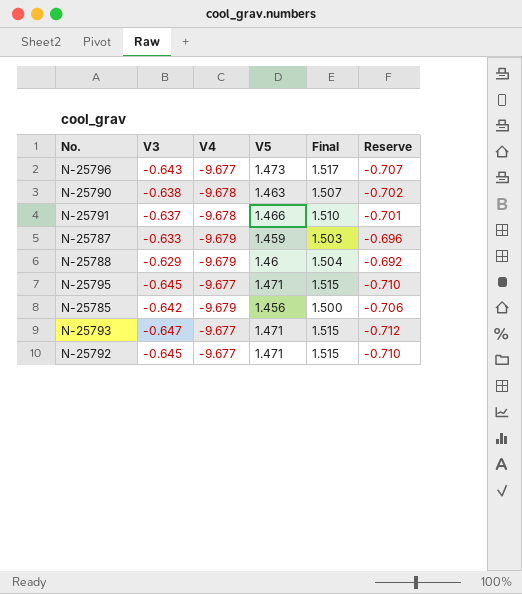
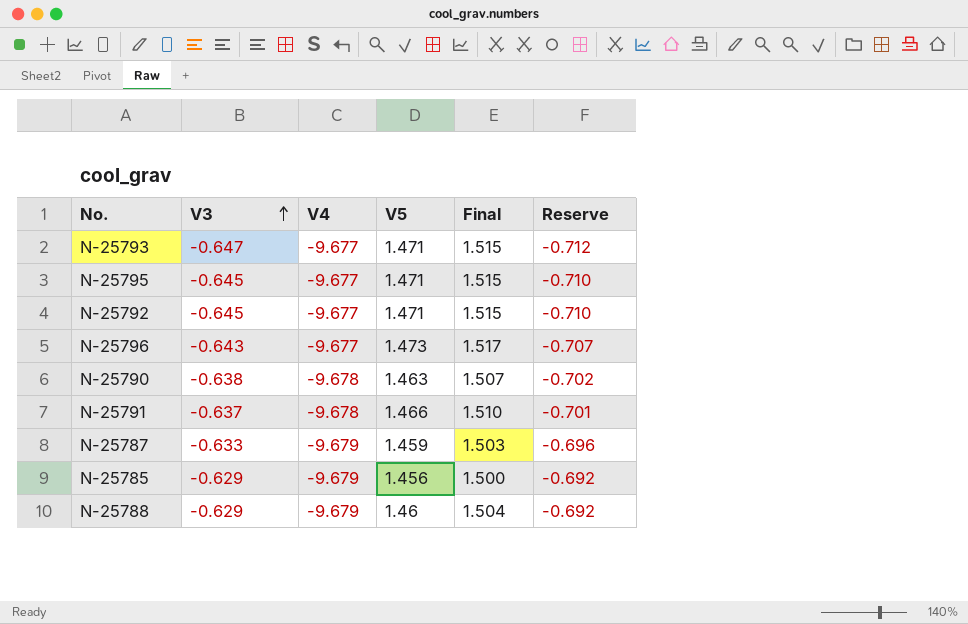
row order: none -> V3 ascending
N-25785 | V3: -0.642 -> -0.629
N-25785 | Reserve: -0.706 -> -0.692

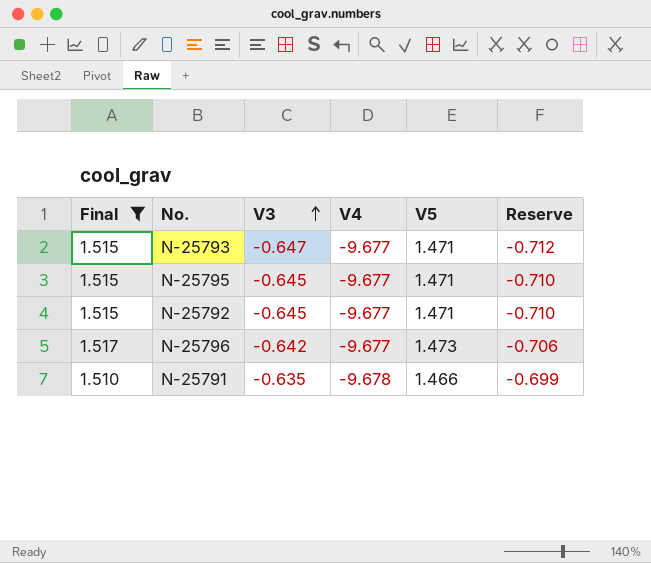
filter: none -> Final >= 1.510
column Final | position: 5 -> 1
N-25796 | V3: -0.643 -> -0.642
N-25796 | Reserve: -0.707 -> -0.706
N-25791 | V3: -0.637 -> -0.635
N-25791 | Reserve: -0.701 -> -0.699

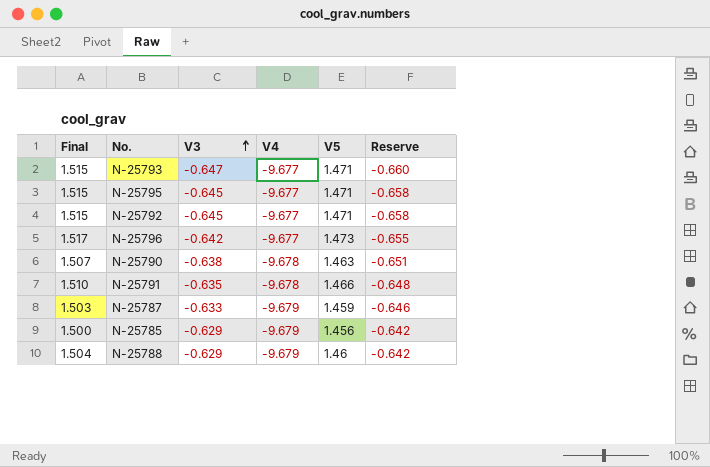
filter: Final >= 1.510 -> none
column Reserve | formula: [V3] * 1.1 -> [V3] * 1.02

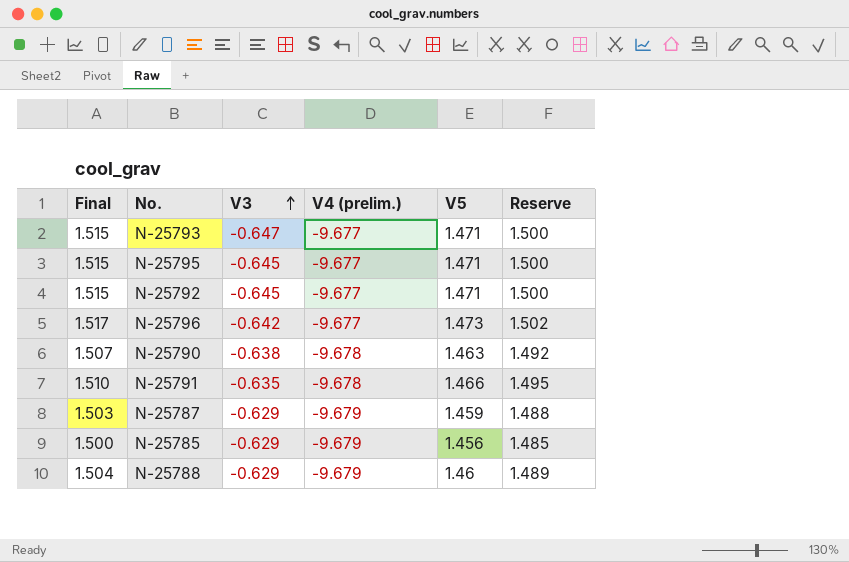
column name: V4 -> V4 (prelim.)
column Reserve | formula: [V3] * 1.02 -> [V5] * 1.02
N-25787 | V3: -0.633 -> -0.629

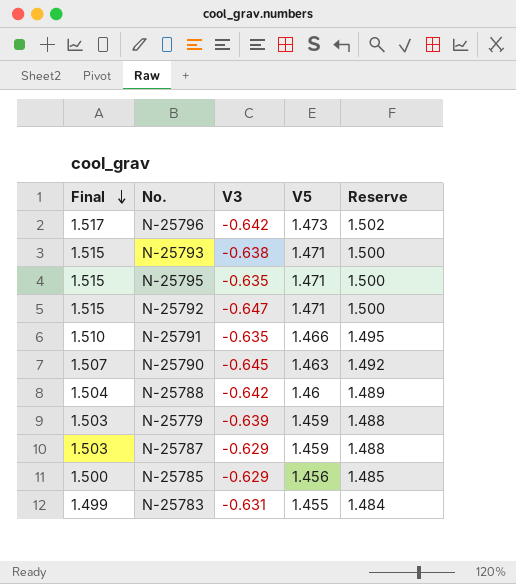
row order: V3 ascending -> Final descending
column V4 (prelim.) | position: 4 -> none
N-25793 | V3: -0.647 -> -0.638
N-25795 | V3: -0.645 -> -0.635
N-25792 | V3: -0.645 -> -0.647
N-25790 | V3: -0.638 -> -0.645
N-25788 | V3: -0.629 -> -0.642
row N-25779: none -> 1.503 | -0.639 | 1.459 | 1.488
row N-25783: none -> 1.499 | -0.631 | 1.455 | 1.484

